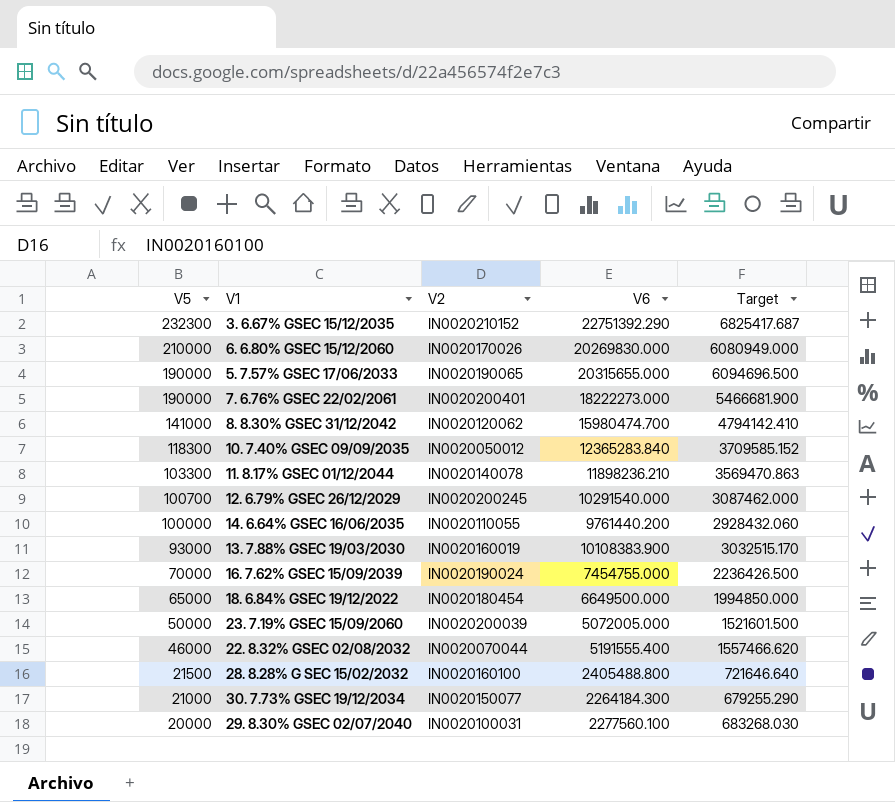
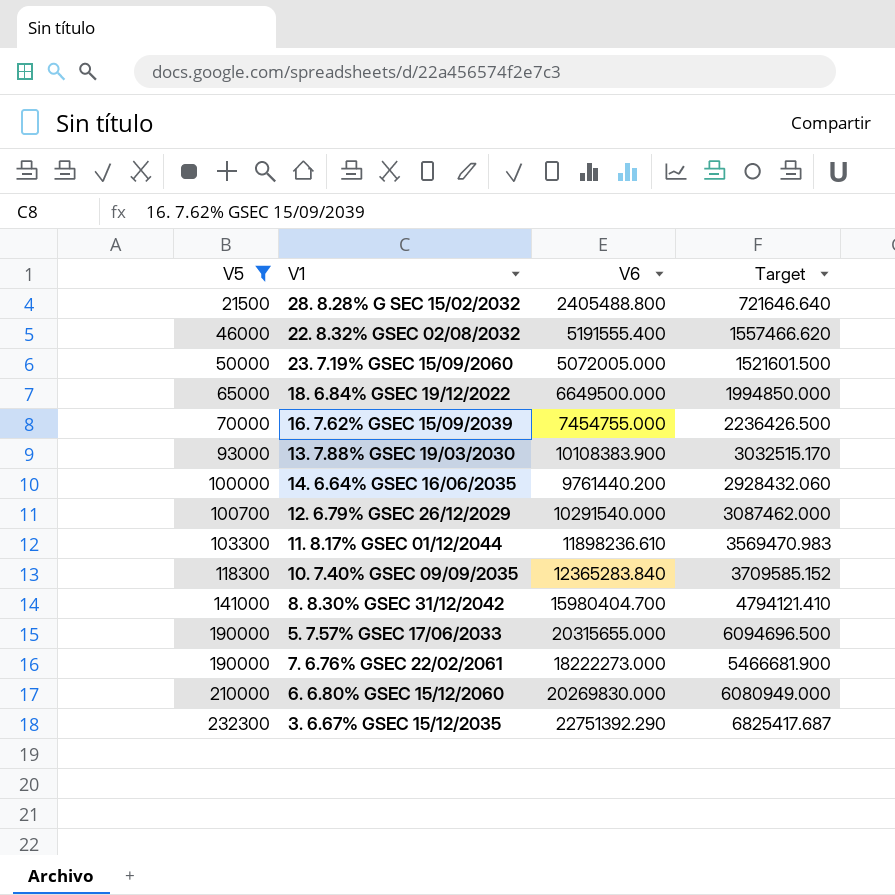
filter: none -> V5 >= 21500
row order: V5 descending -> V5 ascending
column V2 | position: 3 -> none
11. 8.17% GSEC 01/12/2044 | V6: 11898236.210 -> 11898236.610
11. 8.17% GSEC 01/12/2044 | Target: 3569470.863 -> 3569470.983
8. 8.30% GSEC 31/12/2042 | V6: 15980474.700 -> 15980404.700
8. 8.30% GSEC 31/12/2042 | Target: 4794142.410 -> 4794121.410

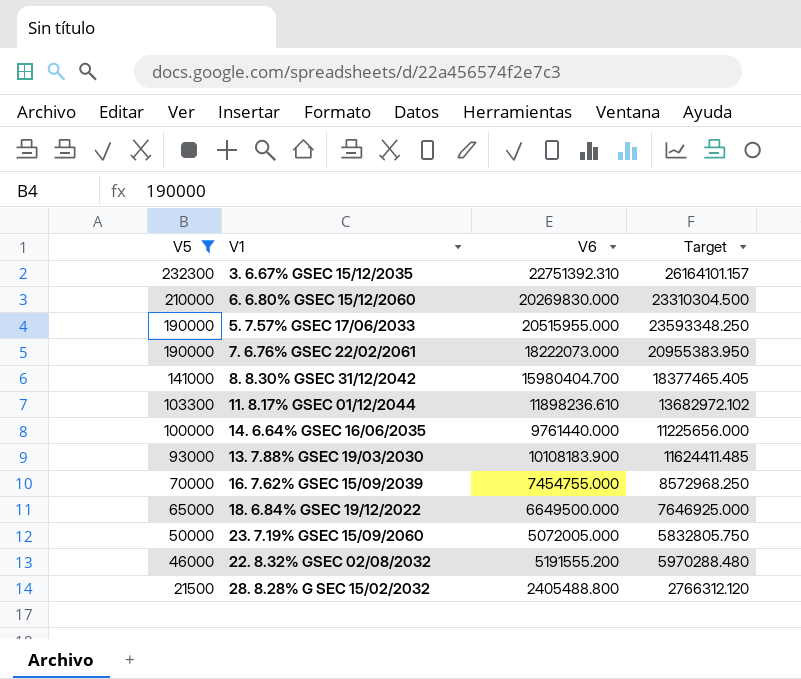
row order: V5 ascending -> V5 descending
column Target | formula: [V6] * 0.3 -> [V6] * 1.15
row 12. 6.79% GSEC 26/12/2029: 100700 | 10291540.000 | 3087462.000 -> none
row 10. 7.40% GSEC 09/09/2035: 118300 | 12365283.840 | 3709585.152 -> none
3. 6.67% GSEC 15/12/2035 | V6: 22751392.290 -> 22751392.310
5. 7.57% GSEC 17/06/2033 | V6: 20315655.000 -> 20515955.000
7. 6.76% GSEC 22/02/2061 | V6: 18222273.000 -> 18222073.000
14. 6.64% GSEC 16/06/2035 | V6: 9761440.200 -> 9761440.000
13. 7.88% GSEC 19/03/2030 | V6: 10108383.900 -> 10108183.900
22. 8.32% GSEC 02/08/2032 | V6: 5191555.400 -> 5191555.200

